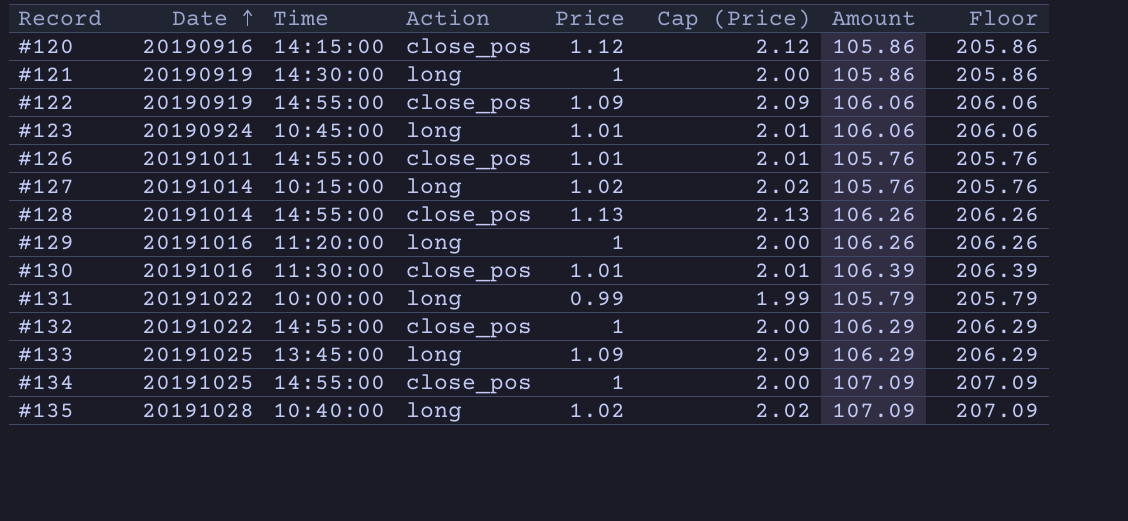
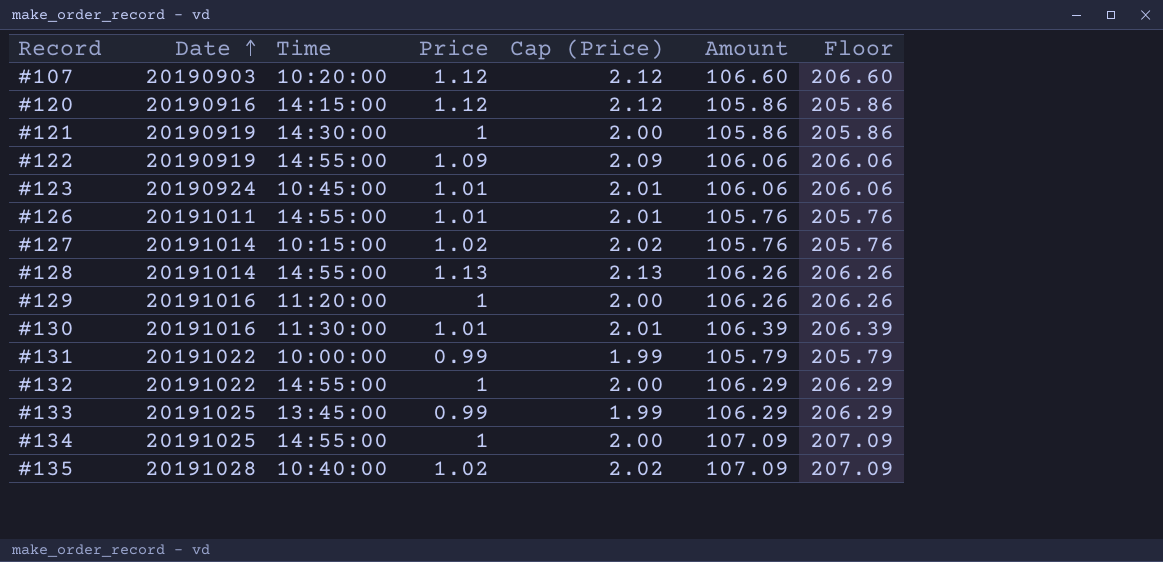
column Action | position: 4 -> none
row #107: none -> 20190903 | 10:20:00 | 1.12 | 2.12 | 106.60 | 206.60
#133 | Price: 1.09 -> 0.99
#133 | Cap (Price): 2.09 -> 1.99

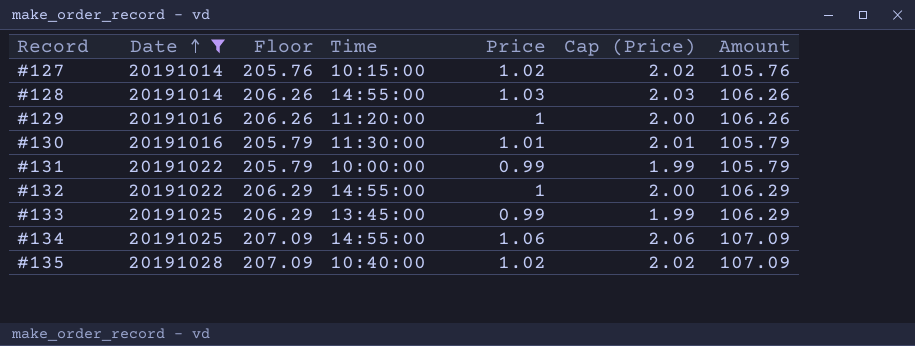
filter: none -> Date >= 20191014
column Floor | position: 7 -> 3
#128 | Price: 1.13 -> 1.03
#128 | Cap (Price): 2.13 -> 2.03
#130 | Floor: 206.39 -> 205.79
#130 | Amount: 106.39 -> 105.79
#134 | Price: 1 -> 1.06
#134 | Cap (Price): 2.00 -> 2.06

